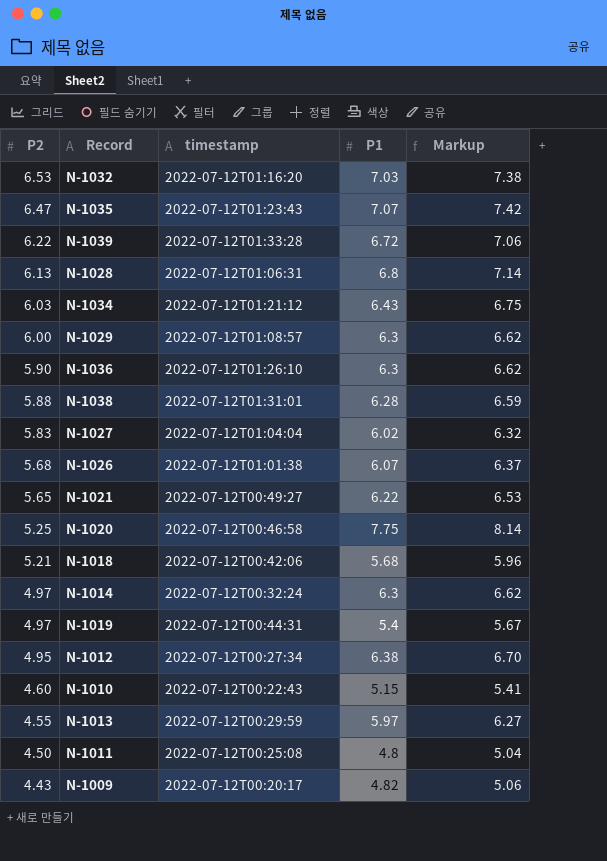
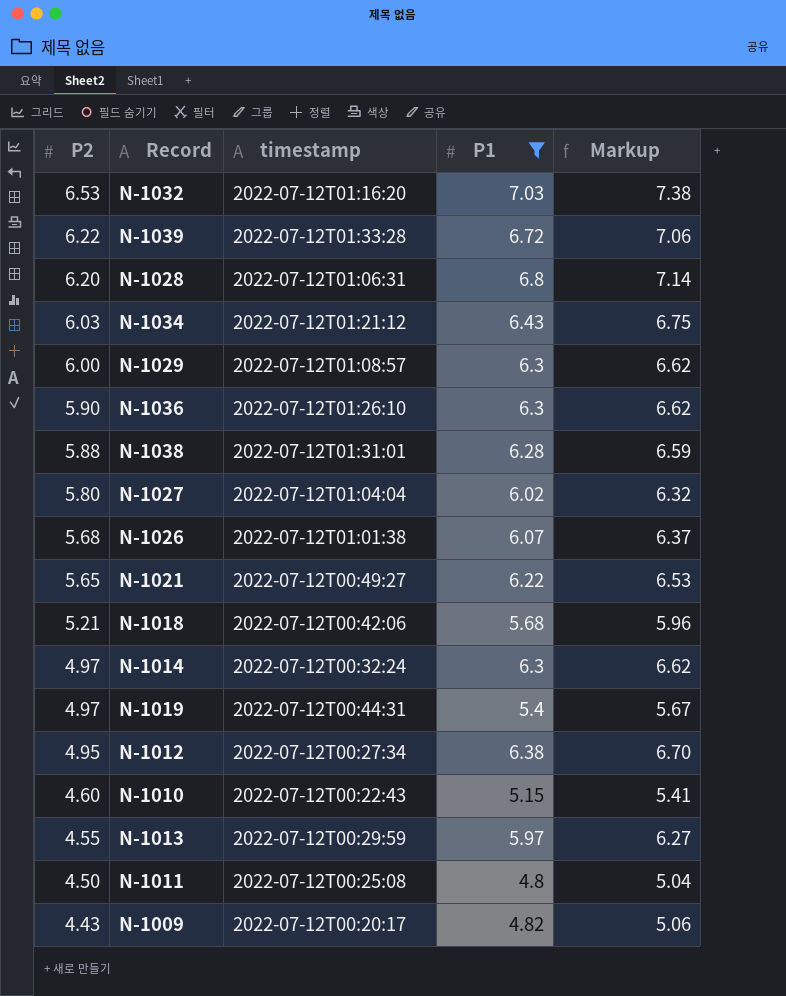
filter: none -> P1 <= 7.03
N-1028 | P2: 6.13 -> 6.20
N-1027 | P2: 5.83 -> 5.80

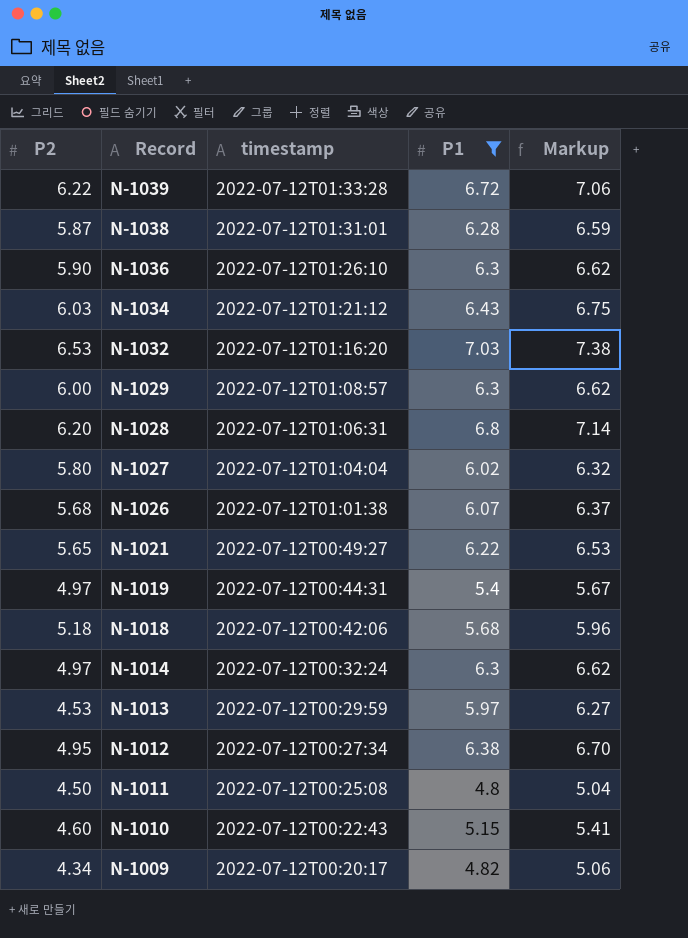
row order: P2 descending -> Record descending
N-1038 | P2: 5.88 -> 5.87
N-1018 | P2: 5.21 -> 5.18
N-1013 | P2: 4.55 -> 4.53
N-1009 | P2: 4.43 -> 4.34

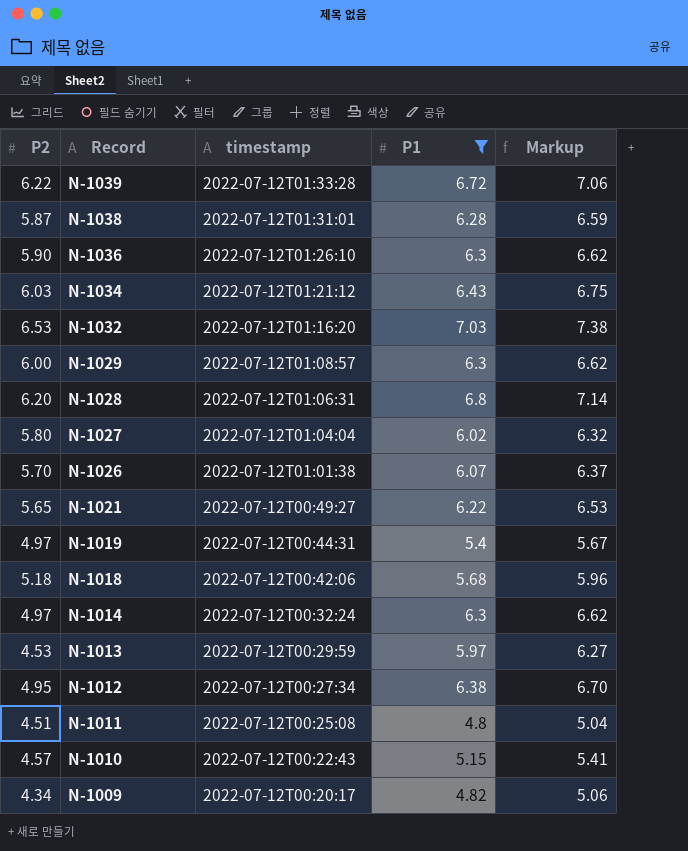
N-1026 | P2: 5.68 -> 5.70
N-1011 | P2: 4.50 -> 4.51
N-1010 | P2: 4.60 -> 4.57

